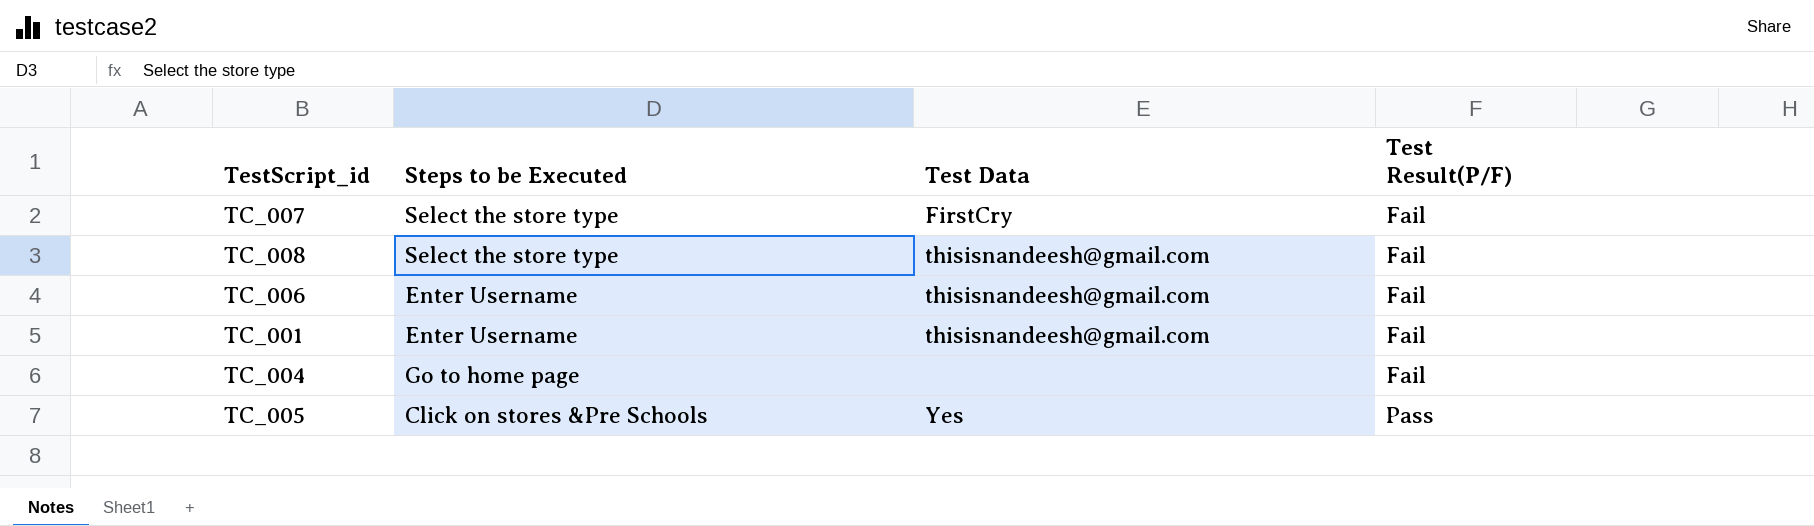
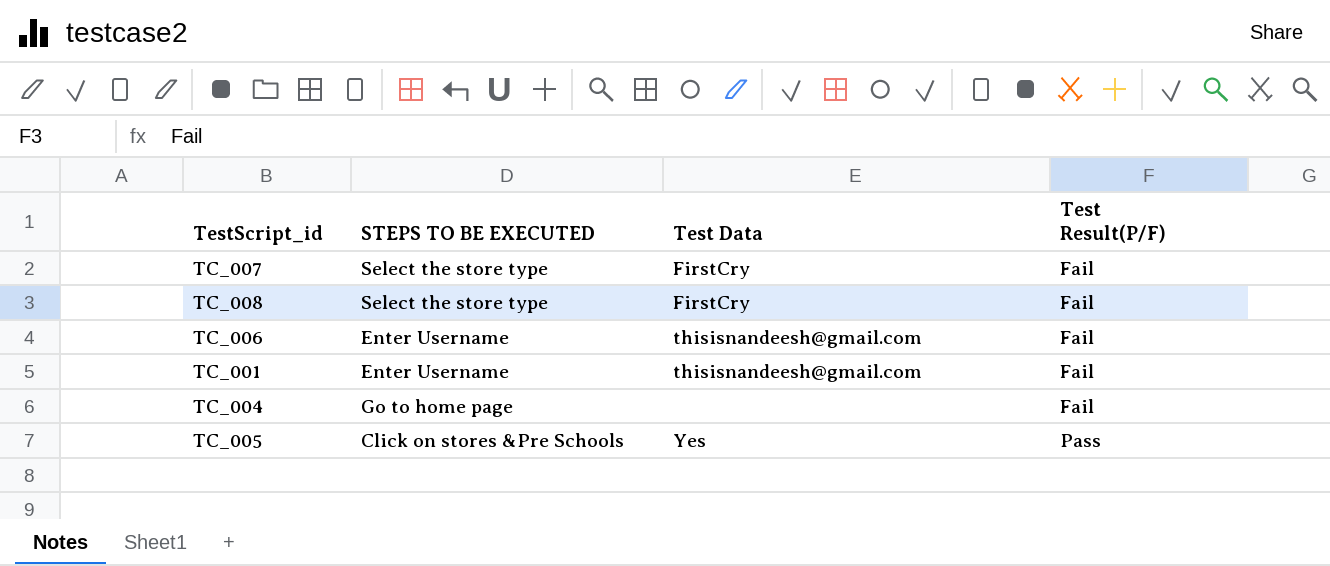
column name: Steps to be Executed -> STEPS TO BE EXECUTED
TC_008 | Test Data: thisisnandeesh@gmail.com -> FirstCry

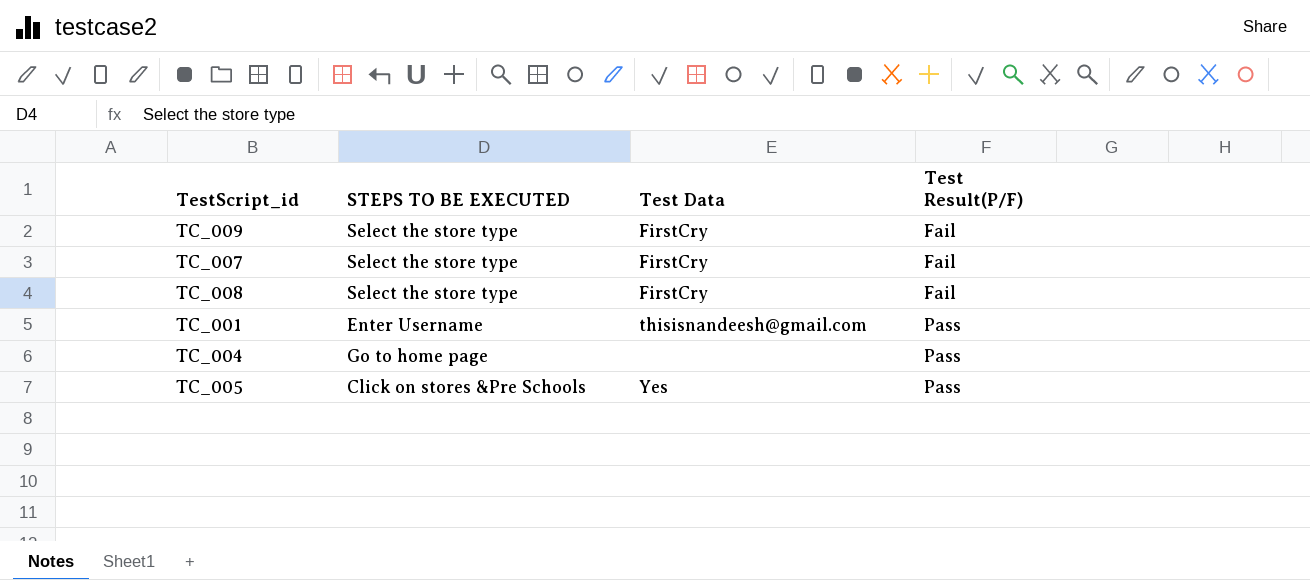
row TC_006: Enter Username | thisisnandeesh@gmail.com | Fail -> none
row TC_009: none -> Select the store type | FirstCry | Fail
TC_001 | Test Result(P/F): Fail -> Pass
TC_004 | Test Result(P/F): Fail -> Pass

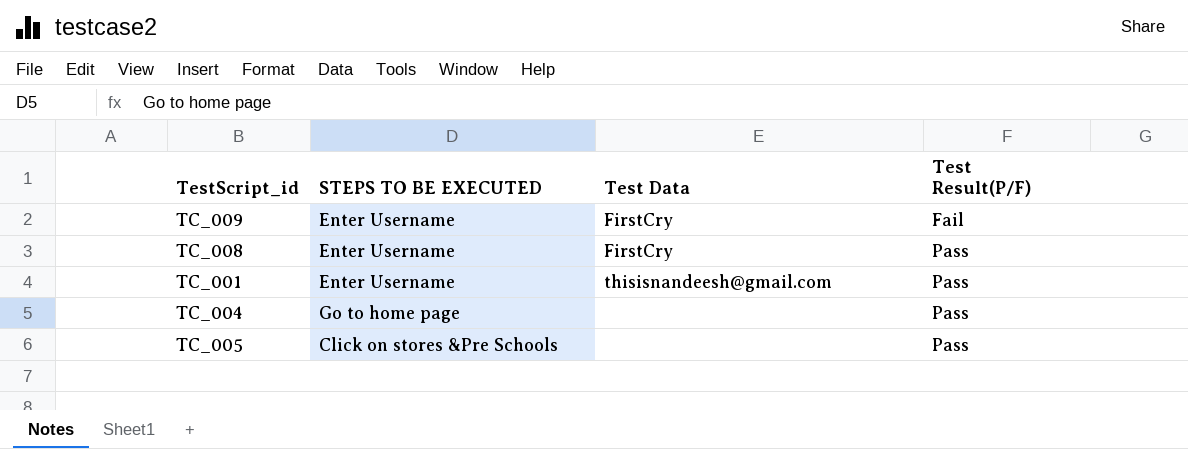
row TC_007: Select the store type | FirstCry | Fail -> none
TC_009 | STEPS TO BE EXECUTED: Select the store type -> Enter Username
TC_008 | STEPS TO BE EXECUTED: Select the store type -> Enter Username
TC_008 | Test Result(P/F): Fail -> Pass
TC_005 | Test Data: Yes -> none

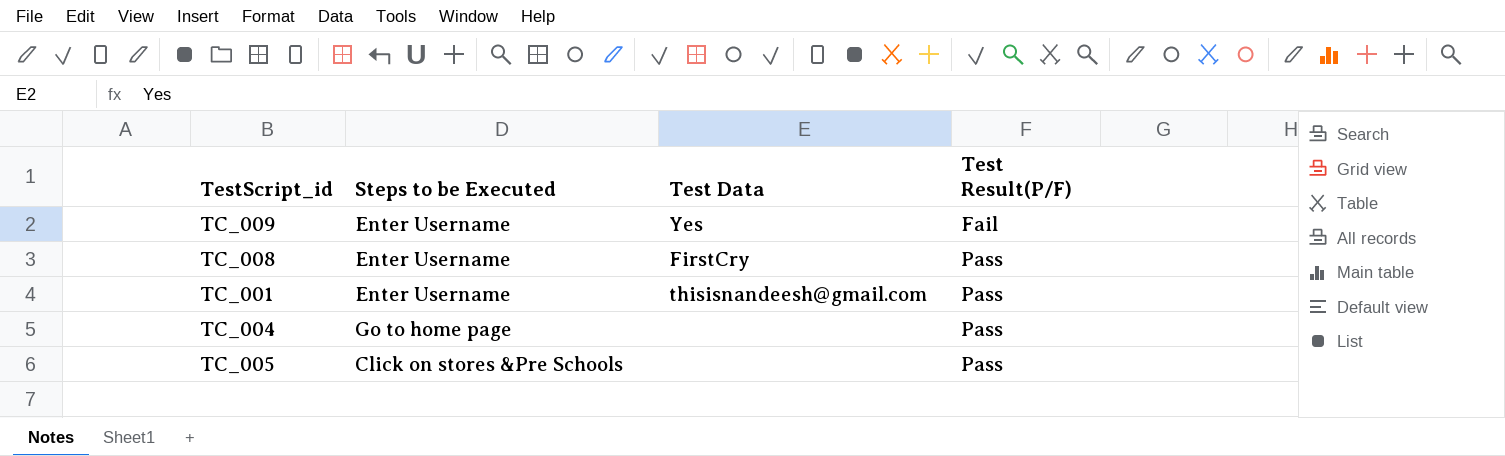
column name: STEPS TO BE EXECUTED -> Steps to be Executed
TC_009 | Test Data: FirstCry -> Yes

